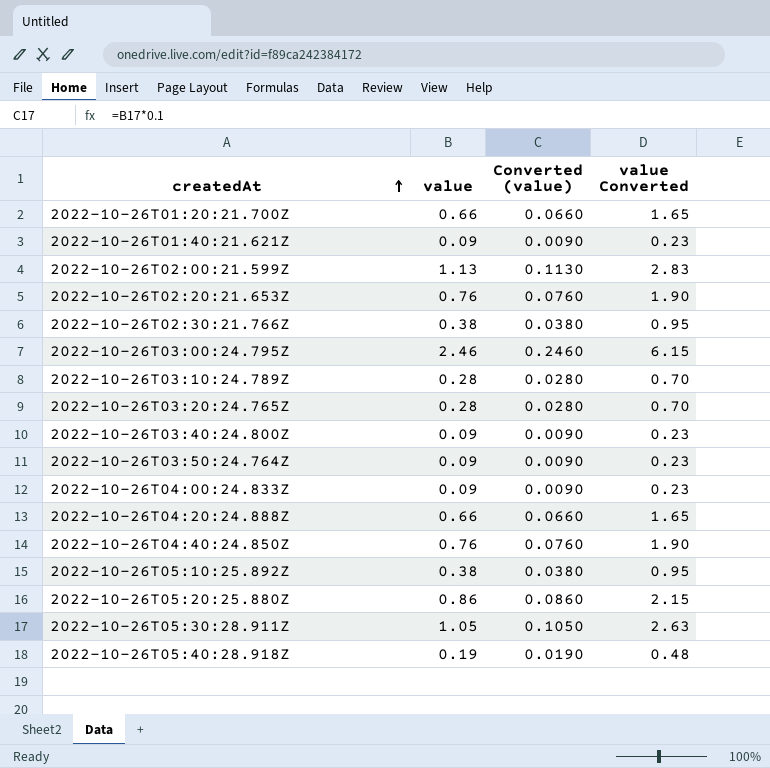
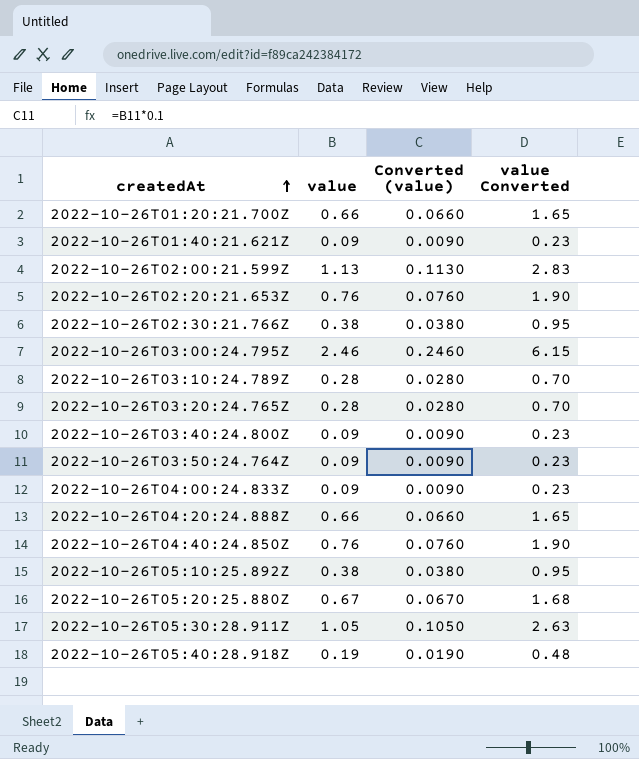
2022-10-26T05:20:25.880Z | value: 0.86 -> 0.67
2022-10-26T05:20:25.880Z | Converted (value): 0.0860 -> 0.0670
2022-10-26T05:20:25.880Z | value Converted: 2.15 -> 1.68

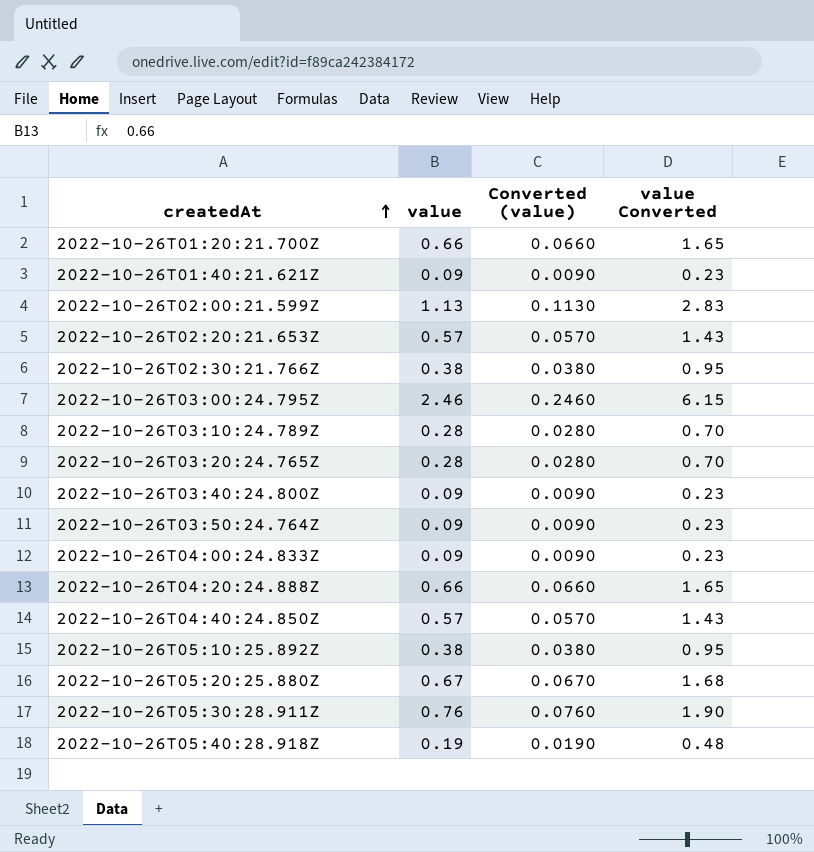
2022-10-26T02:20:21.653Z | value: 0.76 -> 0.57
2022-10-26T02:20:21.653Z | Converted (value): 0.0760 -> 0.0570
2022-10-26T02:20:21.653Z | value Converted: 1.90 -> 1.43
2022-10-26T04:40:24.850Z | value: 0.76 -> 0.57
2022-10-26T04:40:24.850Z | Converted (value): 0.0760 -> 0.0570
2022-10-26T04:40:24.850Z | value Converted: 1.90 -> 1.43
2022-10-26T05:30:28.911Z | value: 1.05 -> 0.76
2022-10-26T05:30:28.911Z | Converted (value): 0.1050 -> 0.0760
2022-10-26T05:30:28.911Z | value Converted: 2.63 -> 1.90

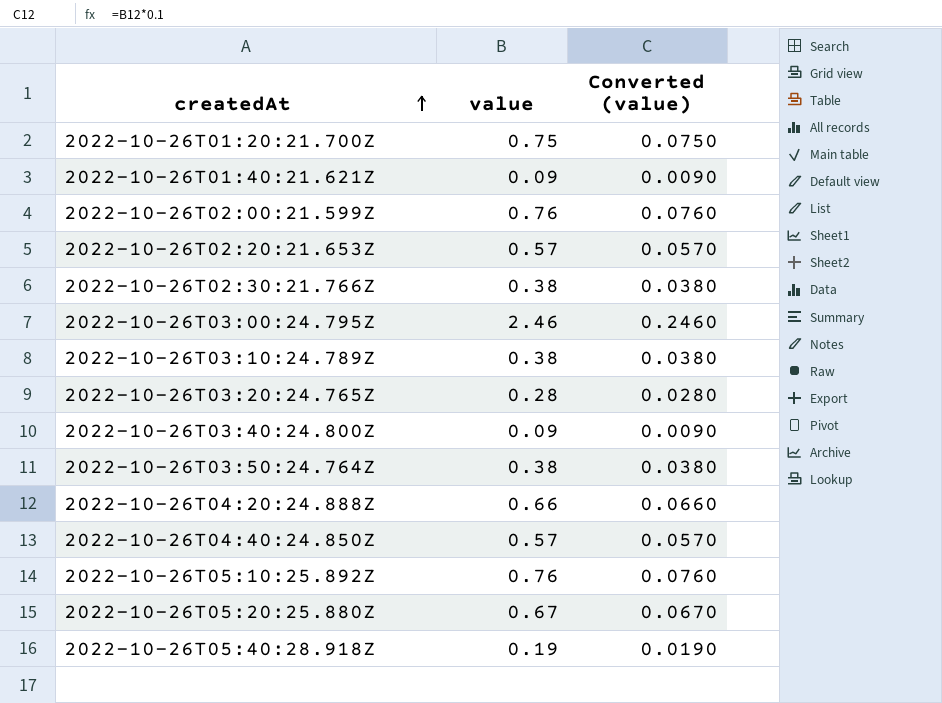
column value Converted | formula: [value] * 2.5 -> none
row 2022-10-26T04:00:24.833Z: 0.09 | 0.0090 | 0.23 -> none
row 2022-10-26T05:30:28.911Z: 0.76 | 0.0760 | 1.90 -> none
2022-10-26T01:20:21.700Z | value: 0.66 -> 0.75
2022-10-26T01:20:21.700Z | Converted (value): 0.0660 -> 0.0750
2022-10-26T02:00:21.599Z | value: 1.13 -> 0.76
2022-10-26T02:00:21.599Z | Converted (value): 0.1130 -> 0.0760
2022-10-26T03:10:24.789Z | value: 0.28 -> 0.38
2022-10-26T03:10:24.789Z | Converted (value): 0.0280 -> 0.0380
2022-10-26T03:50:24.764Z | value: 0.09 -> 0.38
2022-10-26T03:50:24.764Z | Converted (value): 0.0090 -> 0.0380
2022-10-26T05:10:25.892Z | value: 0.38 -> 0.76
2022-10-26T05:10:25.892Z | Converted (value): 0.0380 -> 0.0760

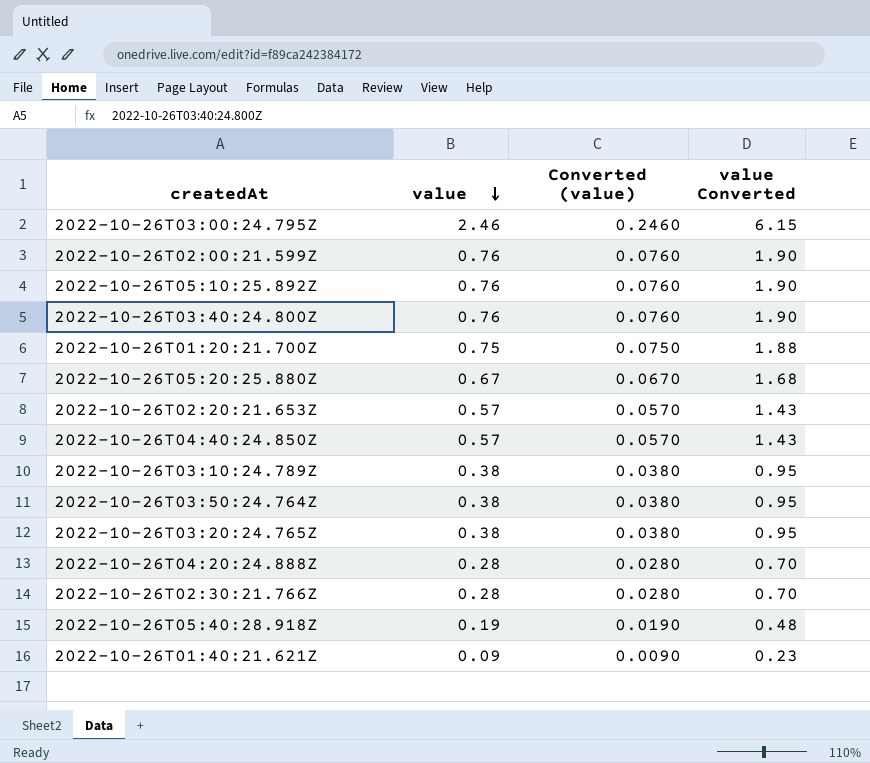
row order: createdAt ascending -> value descending
column value Converted | formula: none -> [value] * 2.5
2022-10-26T03:40:24.800Z | value: 0.09 -> 0.76
2022-10-26T03:40:24.800Z | Converted (value): 0.0090 -> 0.0760
2022-10-26T03:20:24.765Z | value: 0.28 -> 0.38
2022-10-26T03:20:24.765Z | Converted (value): 0.0280 -> 0.0380
2022-10-26T04:20:24.888Z | value: 0.66 -> 0.28
2022-10-26T04:20:24.888Z | Converted (value): 0.0660 -> 0.0280
2022-10-26T02:30:21.766Z | value: 0.38 -> 0.28
2022-10-26T02:30:21.766Z | Converted (value): 0.0380 -> 0.0280

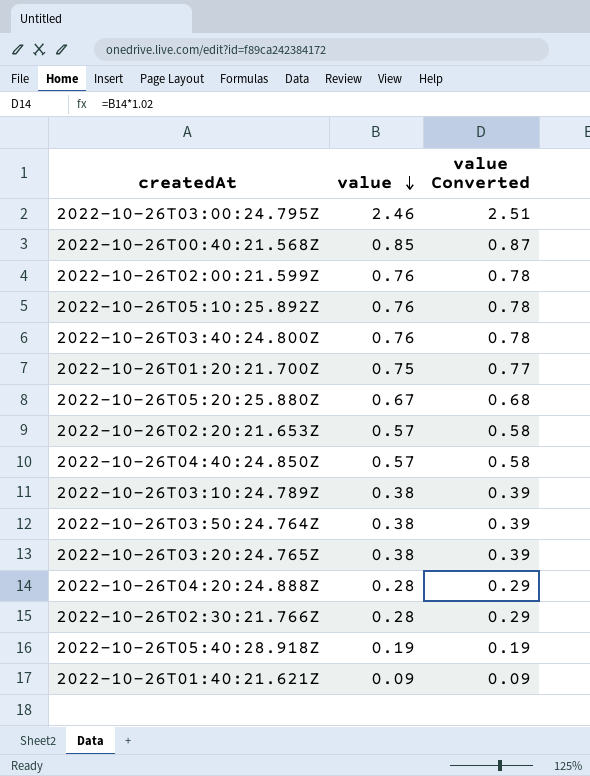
column Converted (value) | formula: [value] * 0.1 -> none
column value Converted | formula: [value] * 2.5 -> [value] * 1.02
row 2022-10-26T00:40:21.568Z: none -> 0.85 | 0.87

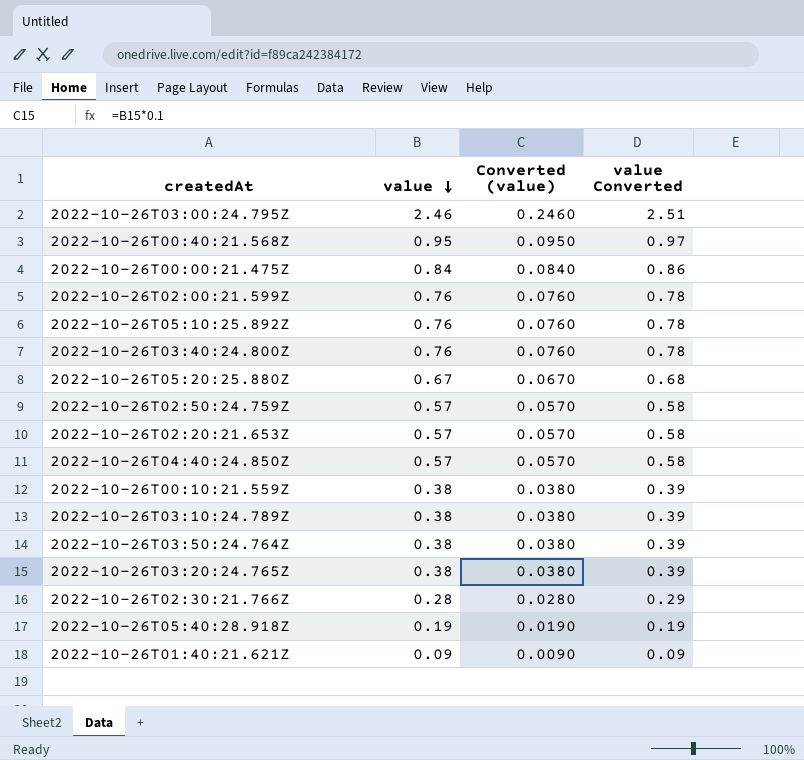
column Converted (value) | formula: none -> [value] * 0.1
row 2022-10-26T01:20:21.700Z: 0.75 | 0.77 -> none
row 2022-10-26T04:20:24.888Z: 0.28 | 0.29 -> none
2022-10-26T00:40:21.568Z | value: 0.85 -> 0.95
2022-10-26T00:40:21.568Z | value Converted: 0.87 -> 0.97
row 2022-10-26T00:00:21.475Z: none -> 0.84 | 0.0840 | 0.86
row 2022-10-26T02:50:24.759Z: none -> 0.57 | 0.0570 | 0.58
row 2022-10-26T00:10:21.559Z: none -> 0.38 | 0.0380 | 0.39

